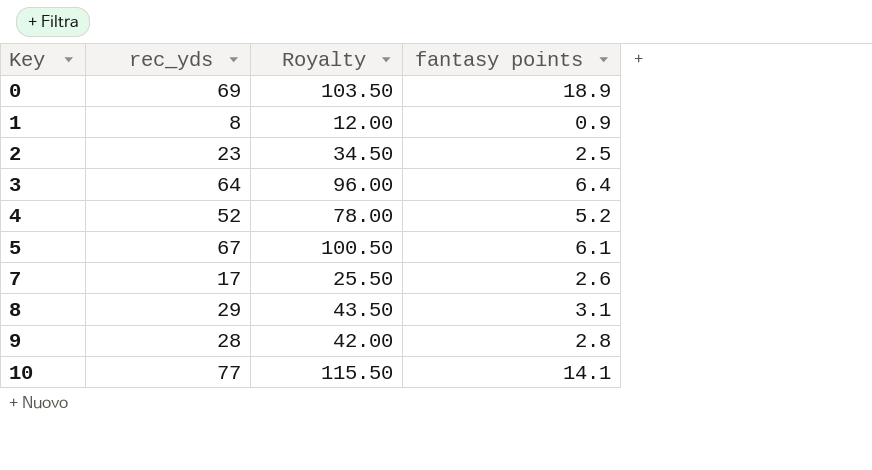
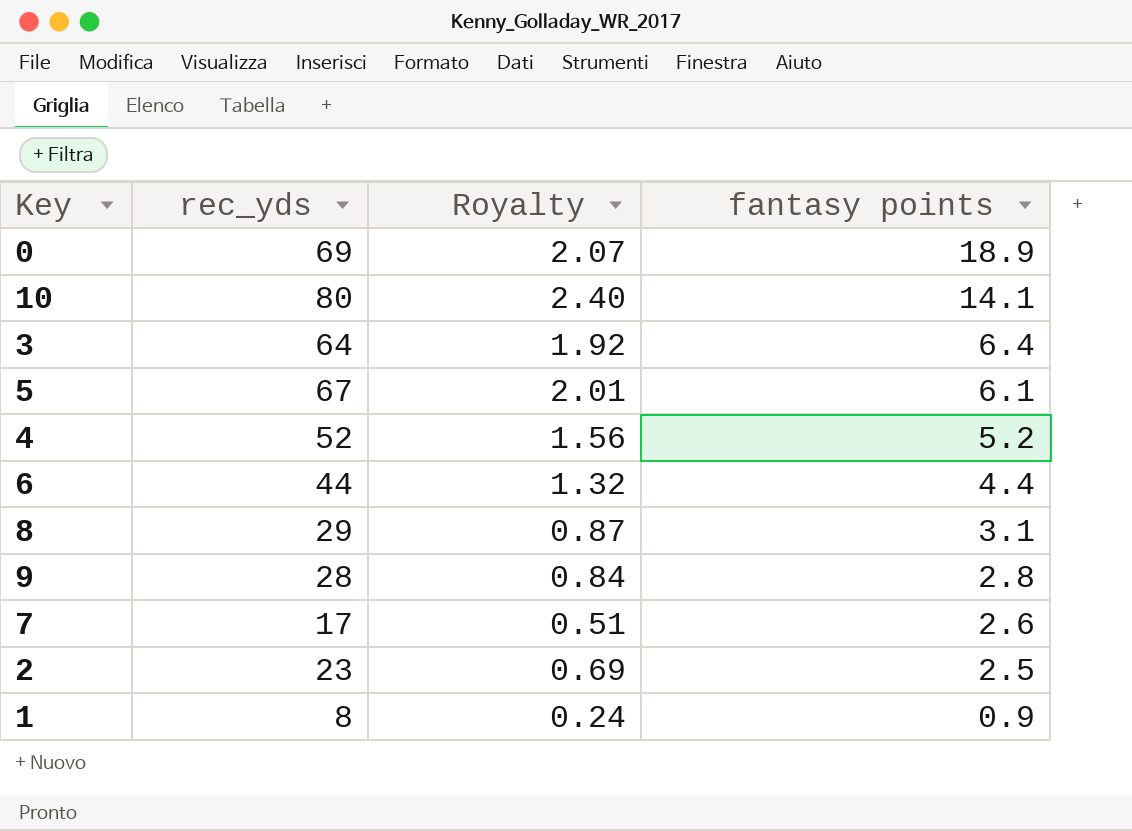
row order: Key ascending -> fantasy points descending
column Royalty | formula: [rec_yds] * 1.5 -> [rec_yds] * 0.03
10 | rec_yds: 77 -> 80
row 6: none -> 44 | 1.32 | 4.4

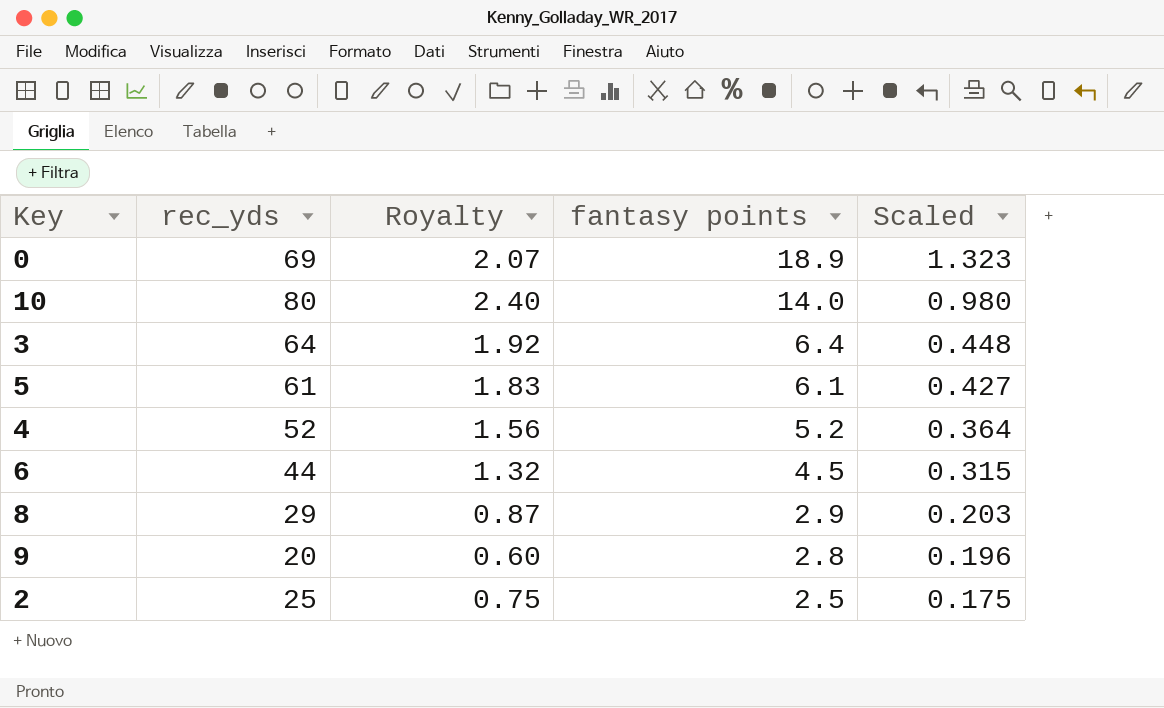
column Scaled | formula: none -> [fantasy points] * 0.07
row 7: 17 | 0.51 | 2.6 -> none
row 1: 8 | 0.24 | 0.9 -> none
10 | fantasy points: 14.1 -> 14.0
5 | rec_yds: 67 -> 61
5 | Royalty: 2.01 -> 1.83
6 | fantasy points: 4.4 -> 4.5
8 | fantasy points: 3.1 -> 2.9
9 | rec_yds: 28 -> 20
9 | Royalty: 0.84 -> 0.60
2 | rec_yds: 23 -> 25
2 | Royalty: 0.69 -> 0.75

